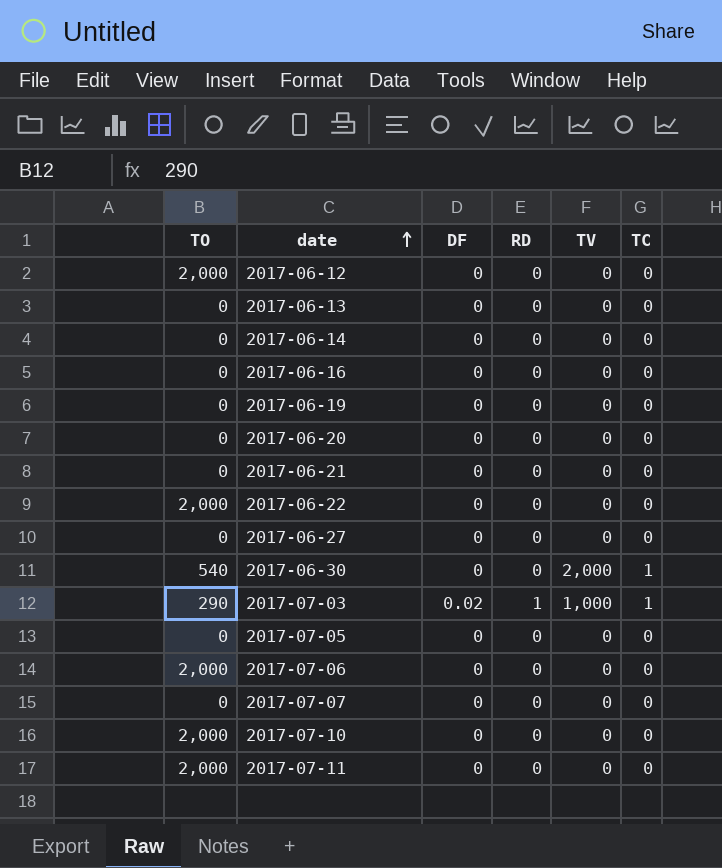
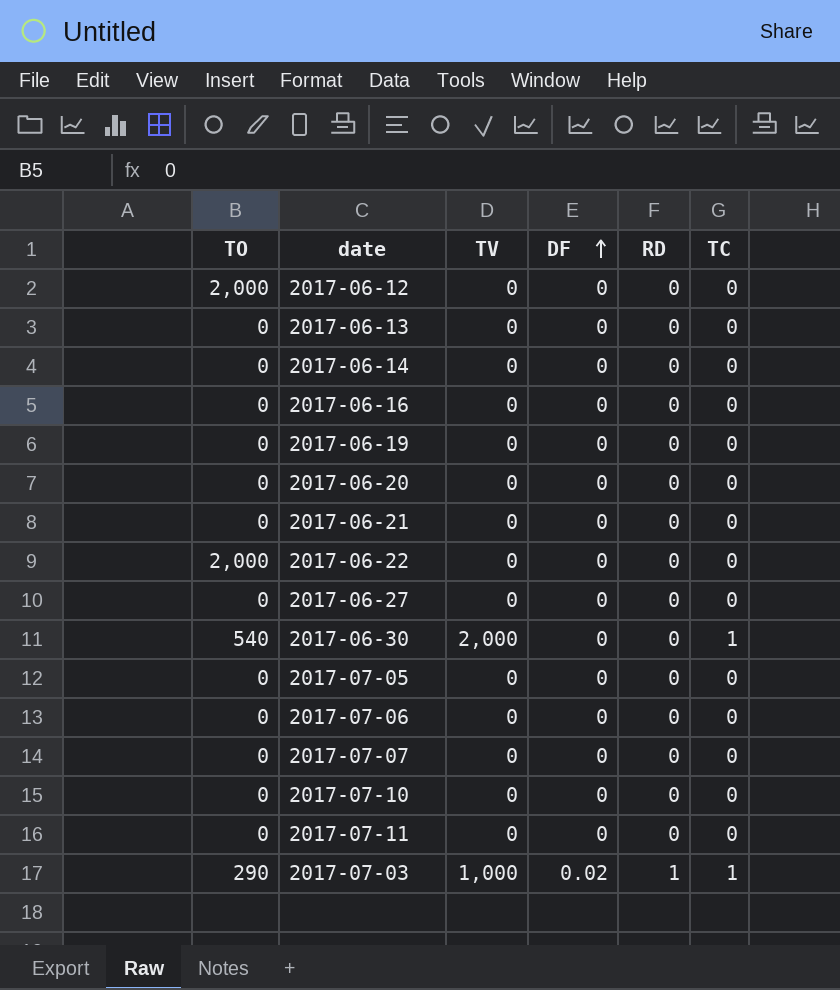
row order: date ascending -> DF ascending
column TV | position: 5 -> 3
2017-07-06 | TO: 2,000 -> 0
2017-07-10 | TO: 2,000 -> 0
2017-07-11 | TO: 2,000 -> 0

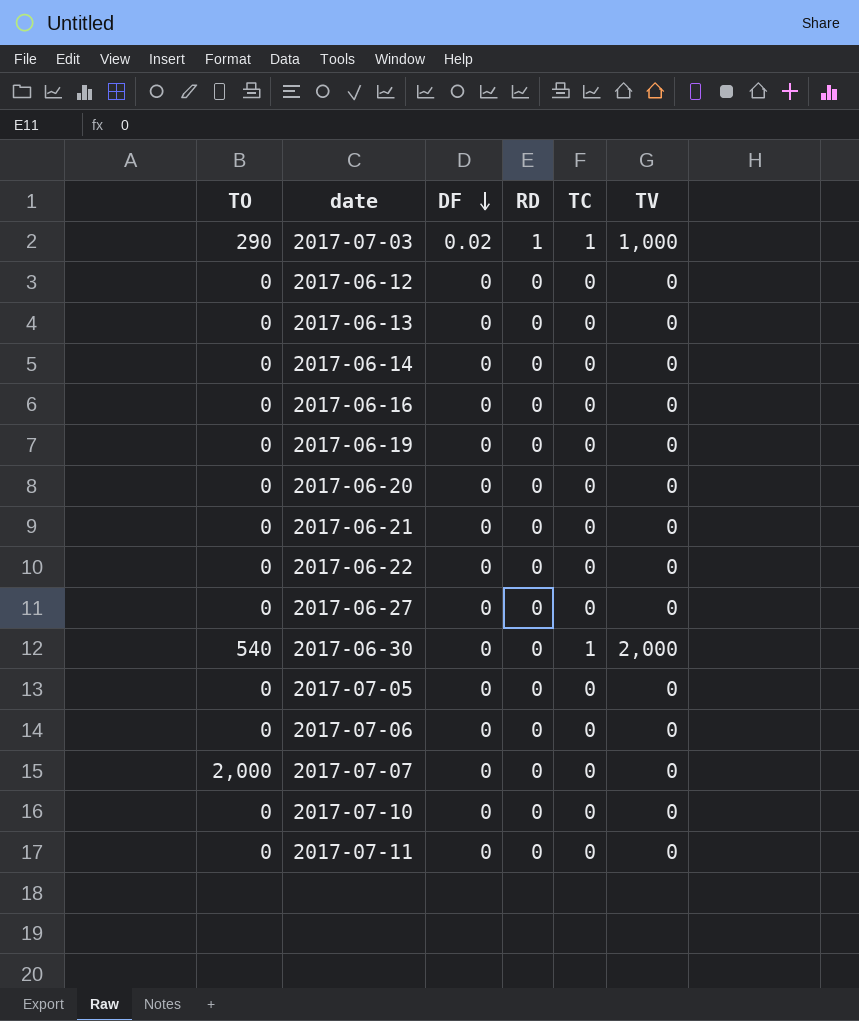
row order: DF ascending -> DF descending
column TV | position: 3 -> 6
2017-06-12 | TO: 2,000 -> 0
2017-06-22 | TO: 2,000 -> 0
2017-07-07 | TO: 0 -> 2,000

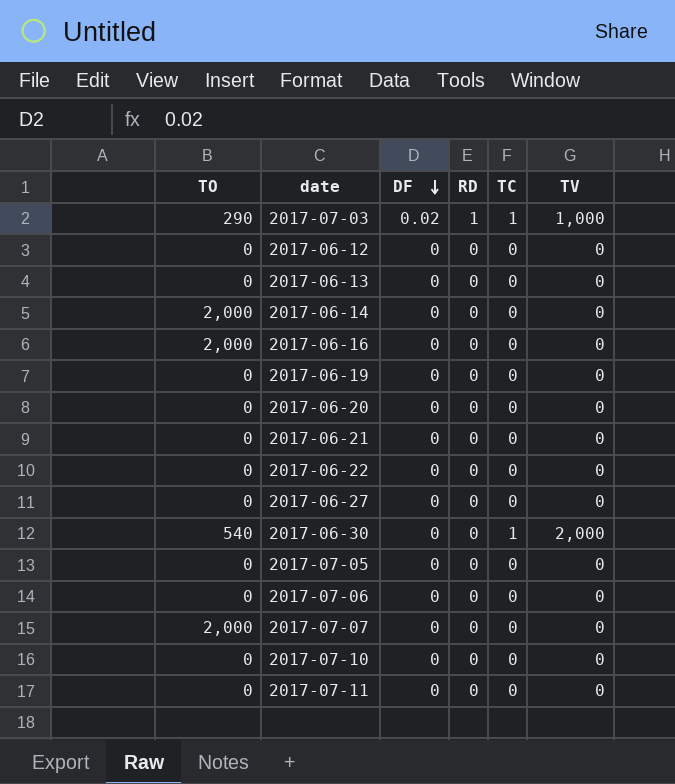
2017-06-14 | TO: 0 -> 2,000
2017-06-16 | TO: 0 -> 2,000

